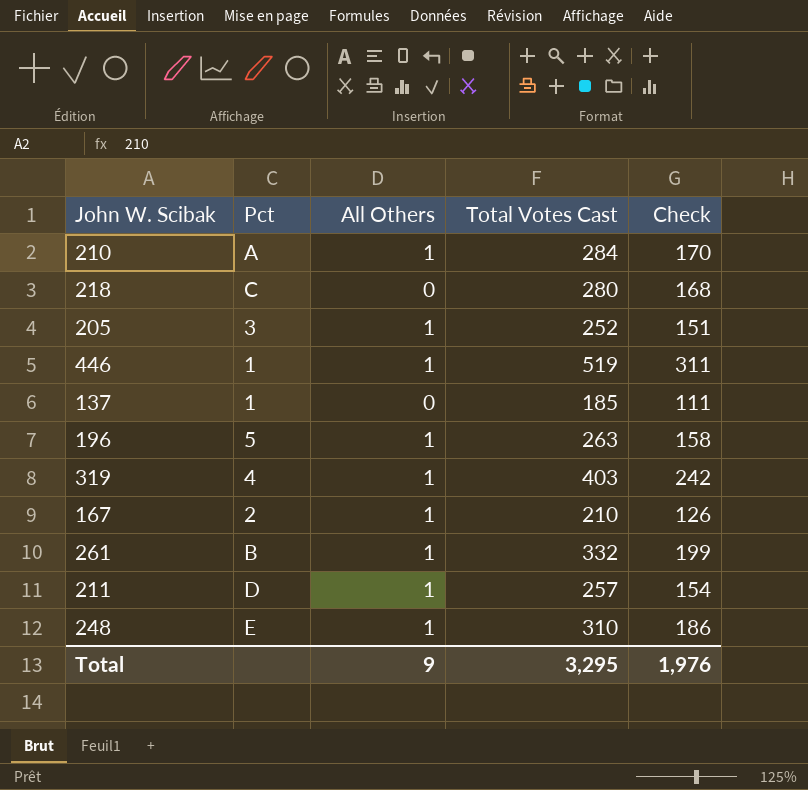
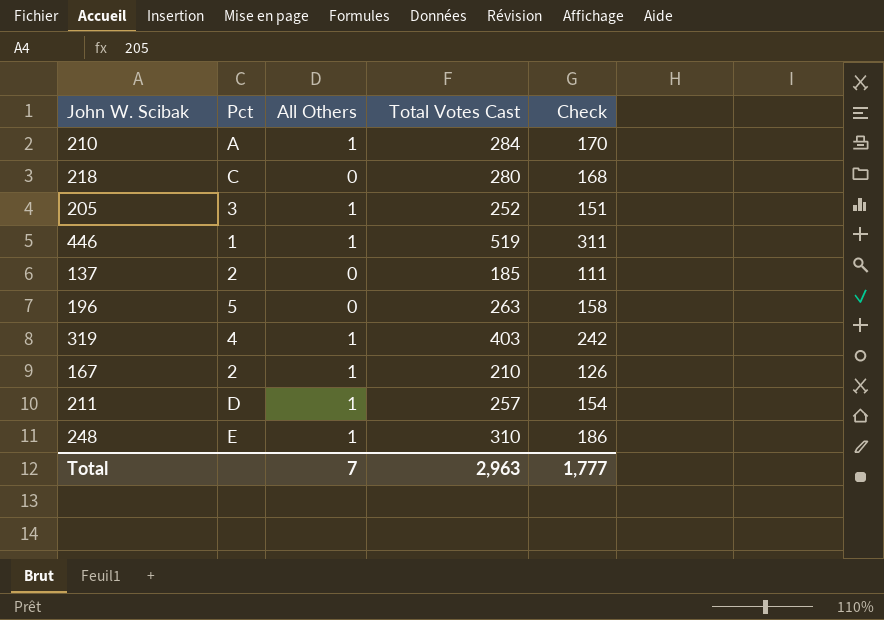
row 261: B | 1 | 332 | 199 -> none
137 | Pct: 1 -> 2
196 | All Others: 1 -> 0
Total | All Others: 9 -> 7
Total | Total Votes Cast: 3,295 -> 2,963
Total | Check: 1,976 -> 1,777

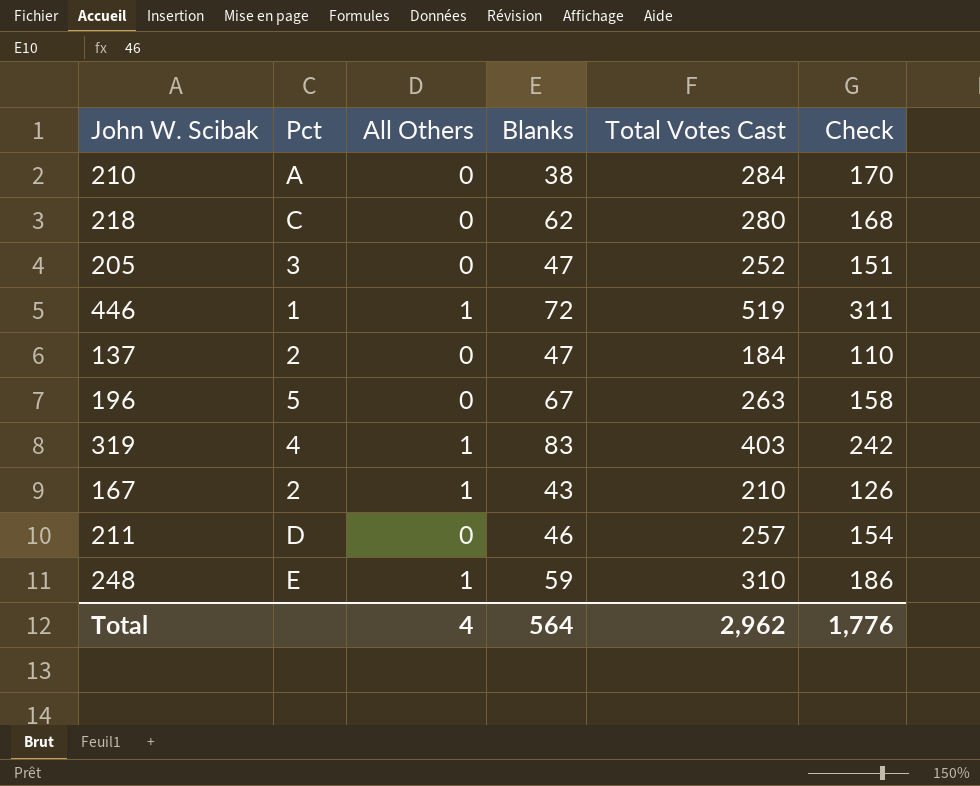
column Blanks | position: none -> 4
210 | All Others: 1 -> 0
205 | All Others: 1 -> 0
137 | Total Votes Cast: 185 -> 184
137 | Check: 111 -> 110
211 | All Others: 1 -> 0
Total | All Others: 7 -> 4
Total | Total Votes Cast: 2,963 -> 2,962
Total | Check: 1,777 -> 1,776

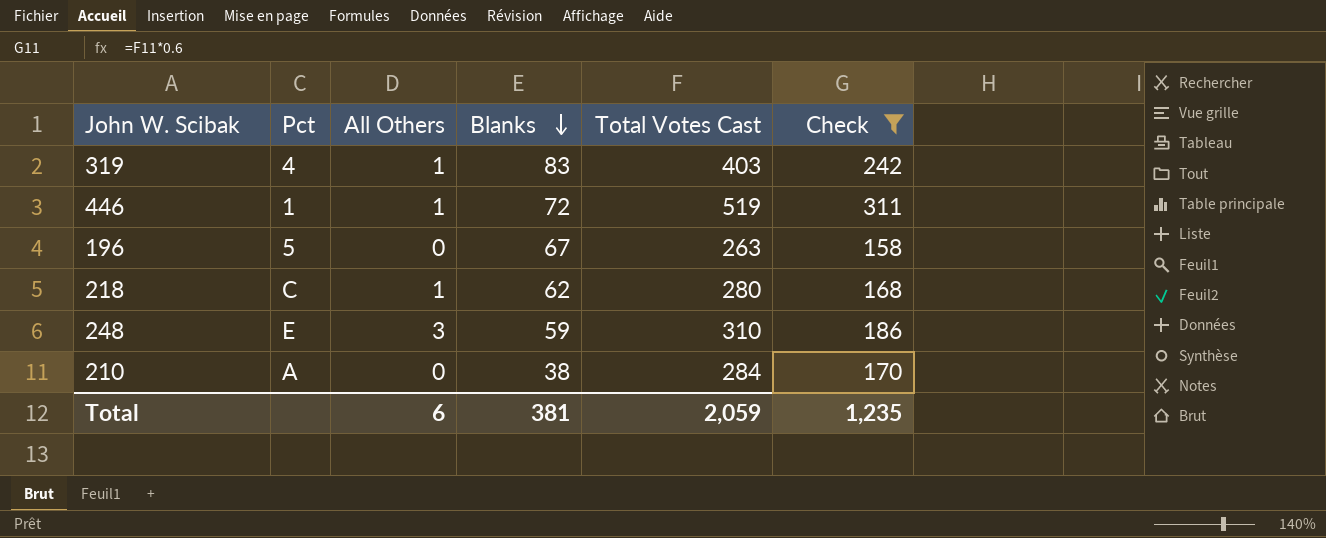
filter: none -> Check >= 158
row order: none -> Blanks descending
218 | All Others: 0 -> 1
248 | All Others: 1 -> 3
Total | All Others: 4 -> 6
Total | Blanks: 564 -> 381
Total | Total Votes Cast: 2,962 -> 2,059
Total | Check: 1,776 -> 1,235

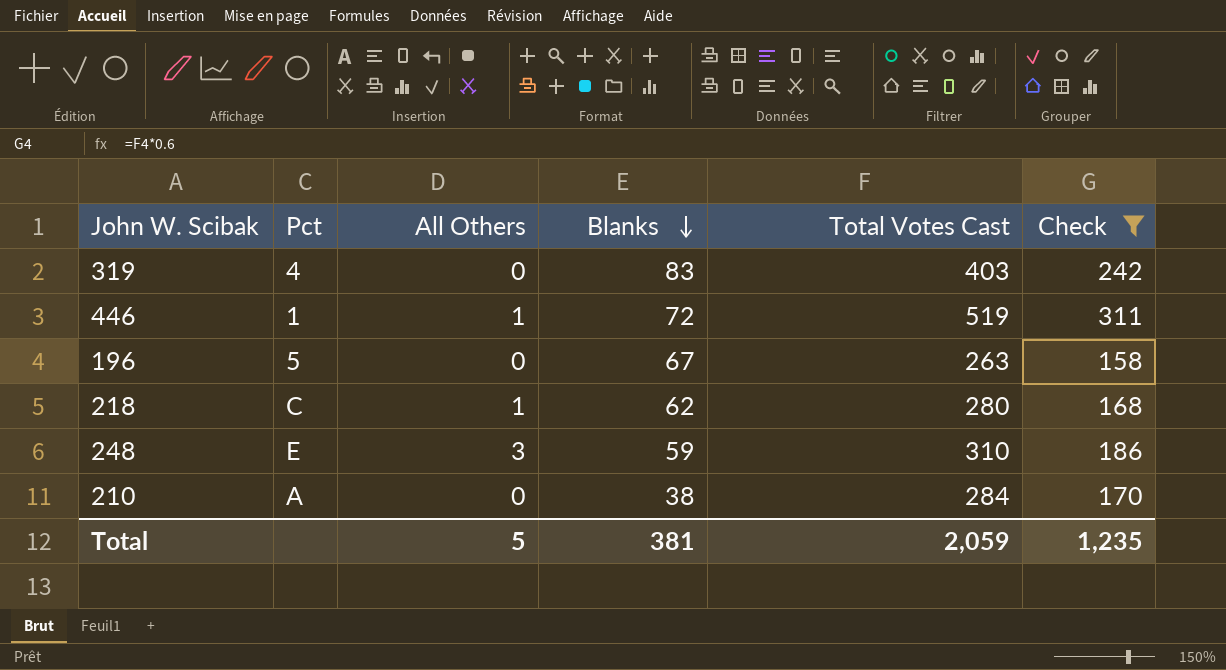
319 | All Others: 1 -> 0
Total | All Others: 6 -> 5

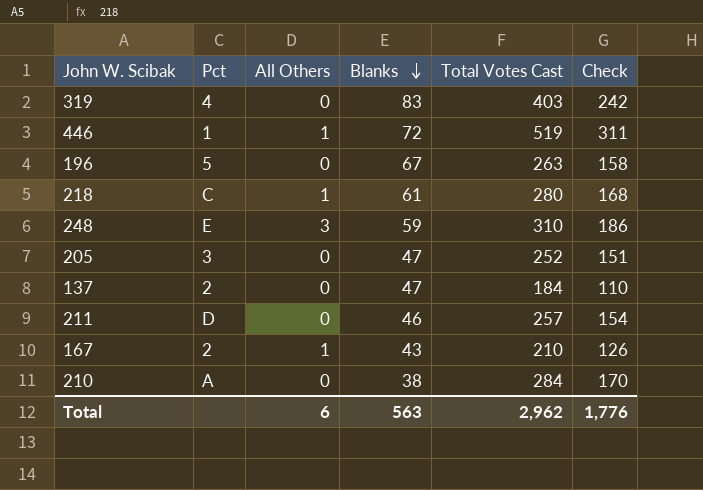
filter: Check >= 158 -> none
218 | Blanks: 62 -> 61
Total | All Others: 5 -> 6
Total | Blanks: 381 -> 563
Total | Total Votes Cast: 2,059 -> 2,962
Total | Check: 1,235 -> 1,776

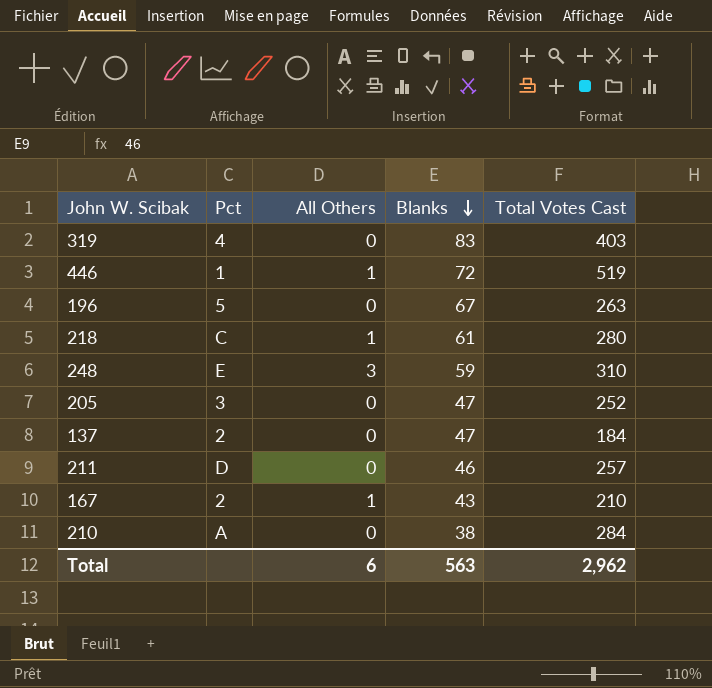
column Check | formula: [Total Votes Cast] * 0.6 -> none

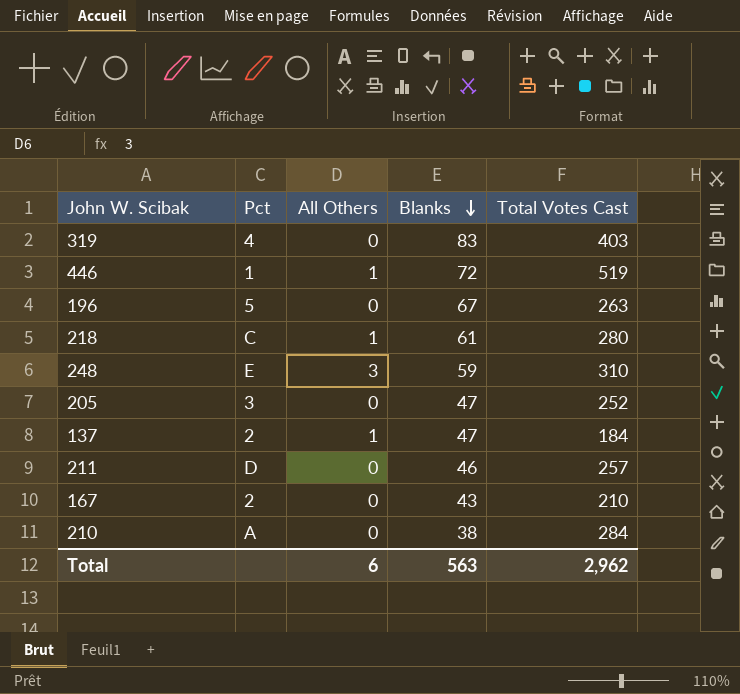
137 | All Others: 0 -> 1
167 | All Others: 1 -> 0

